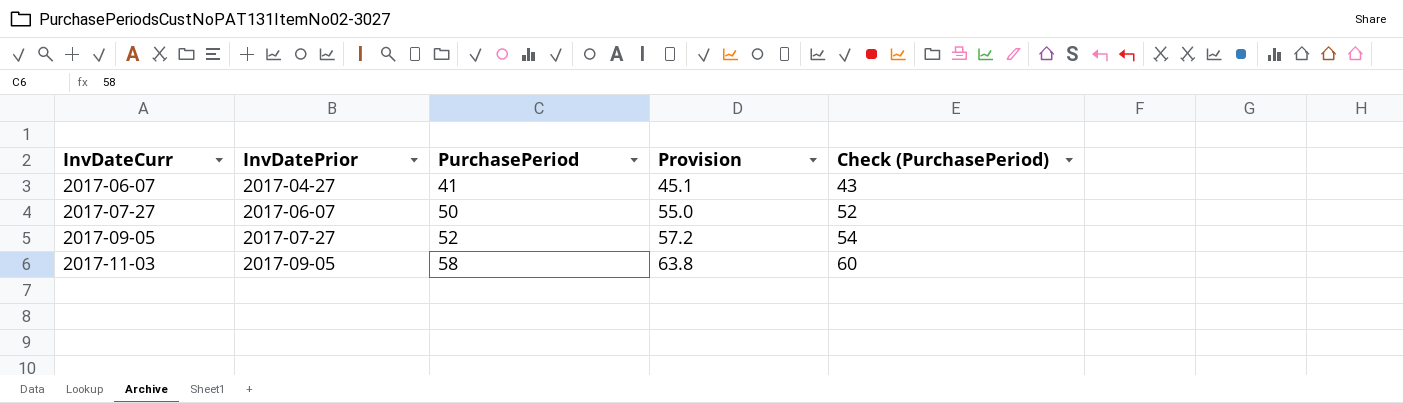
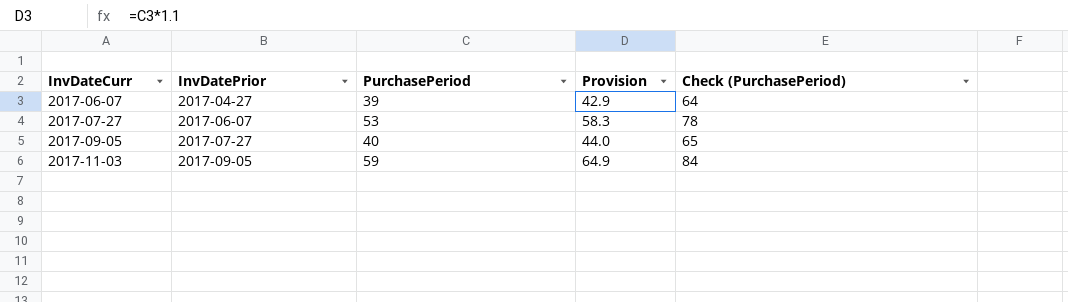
column Check (PurchasePeriod) | formula: [PurchasePeriod] + 2 -> [PurchasePeriod] + 25
2017-06-07 | PurchasePeriod: 41 -> 39
2017-06-07 | Provision: 45.1 -> 42.9
2017-07-27 | PurchasePeriod: 50 -> 53
2017-07-27 | Provision: 55.0 -> 58.3
2017-09-05 | PurchasePeriod: 52 -> 40
2017-09-05 | Provision: 57.2 -> 44.0
2017-11-03 | PurchasePeriod: 58 -> 59
2017-11-03 | Provision: 63.8 -> 64.9

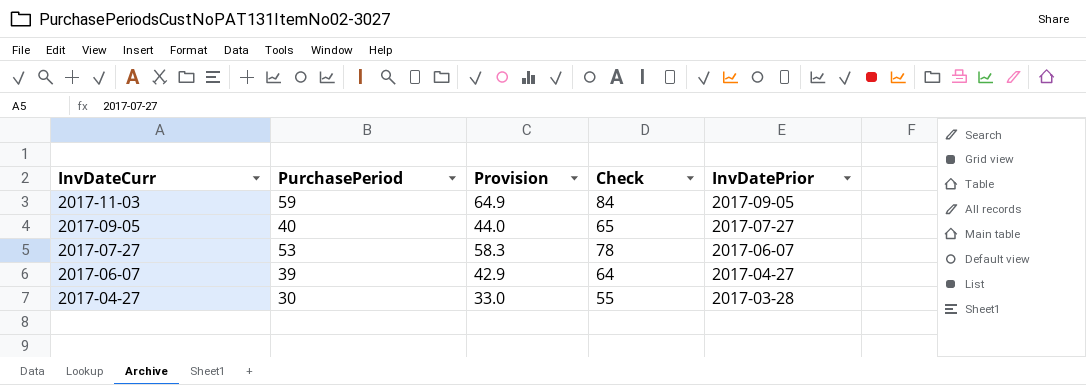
row order: InvDateCurr ascending -> InvDateCurr descending
column name: Check (PurchasePeriod) -> Check
column InvDatePrior | position: 2 -> 5
row 2017-04-27: none -> 30 | 33.0 | 55 | 2017-03-28

